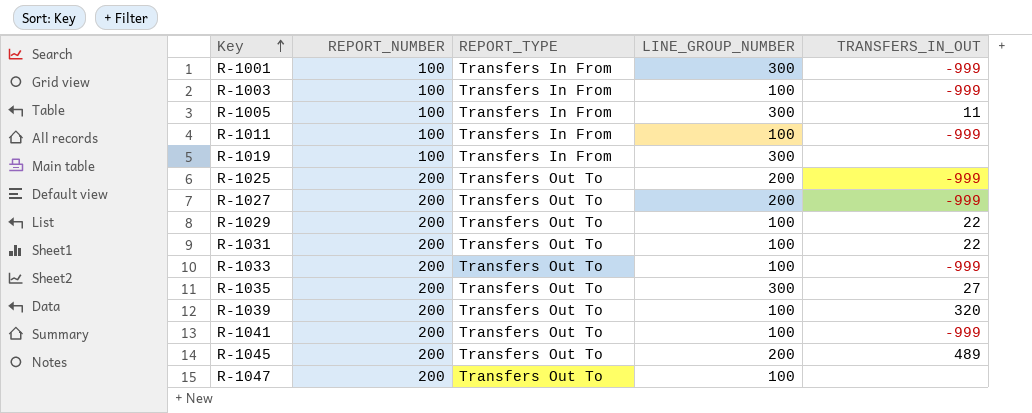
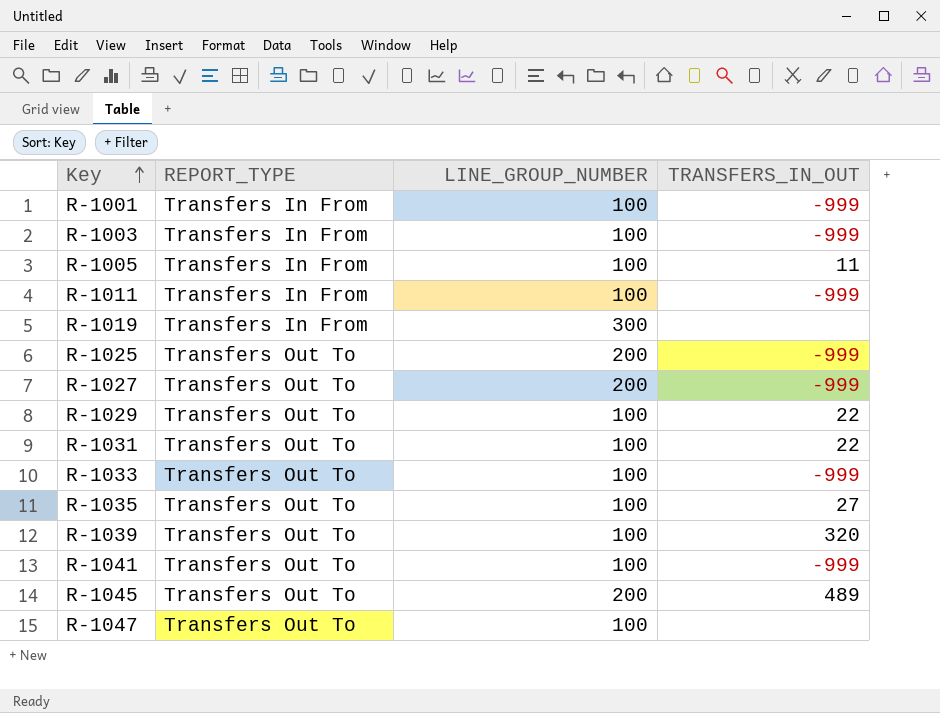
column REPORT_NUMBER | position: 2 -> none
R-1001 | LINE_GROUP_NUMBER: 300 -> 100
R-1005 | LINE_GROUP_NUMBER: 300 -> 100
R-1035 | LINE_GROUP_NUMBER: 300 -> 100

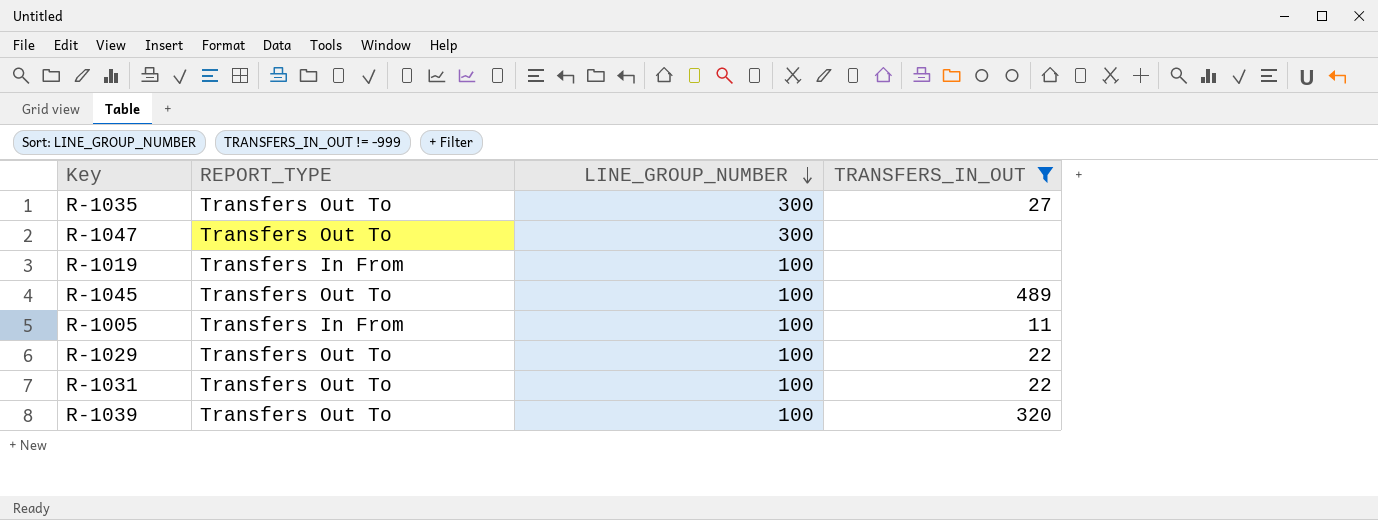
filter: none -> TRANSFERS_IN_OUT != -999
row order: Key ascending -> LINE_GROUP_NUMBER descending
R-1035 | LINE_GROUP_NUMBER: 100 -> 300
R-1047 | LINE_GROUP_NUMBER: 100 -> 300
R-1019 | LINE_GROUP_NUMBER: 300 -> 100
R-1045 | LINE_GROUP_NUMBER: 200 -> 100

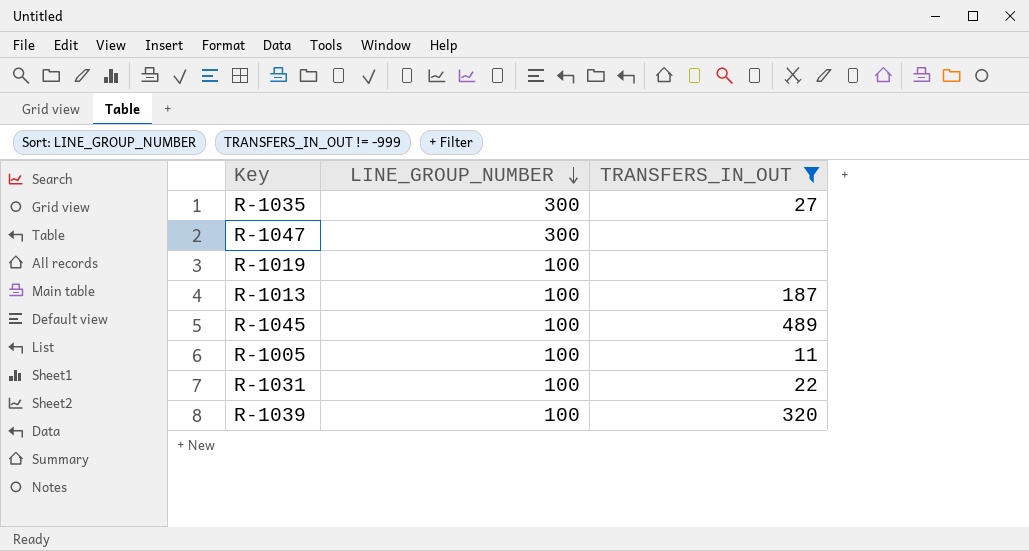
column REPORT_TYPE | position: 2 -> none
row R-1029: Transfers Out To | 100 | 22 -> none
row R-1013: none -> 100 | 187

